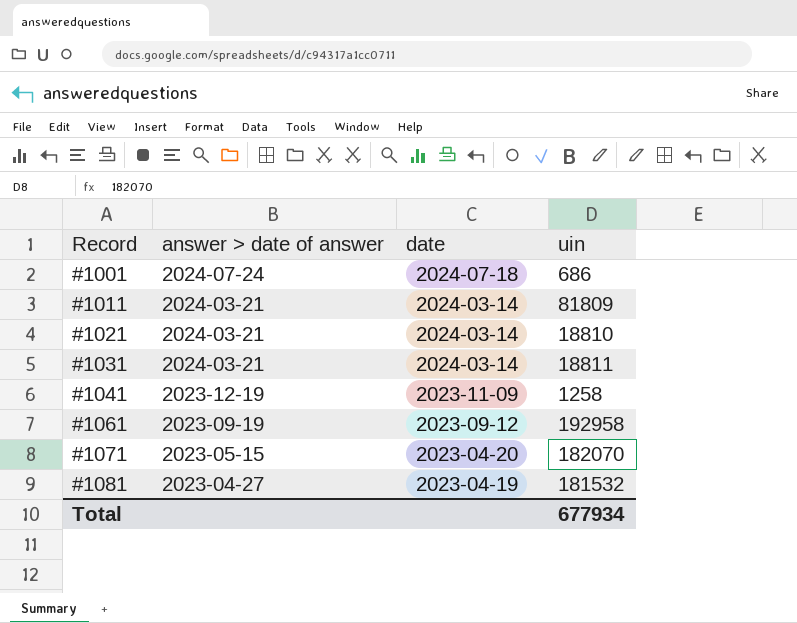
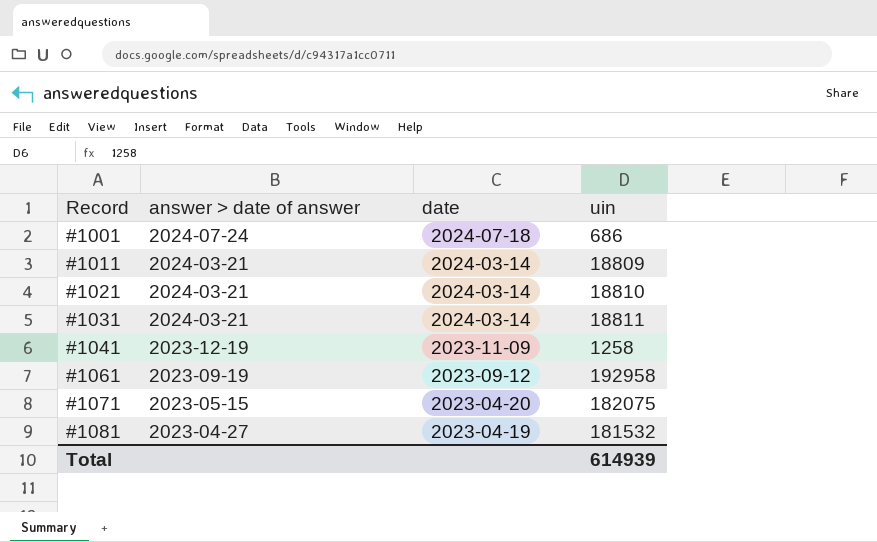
#1011 | uin: 81809 -> 18809
#1071 | uin: 182070 -> 182075
Total | uin: 677934 -> 614939

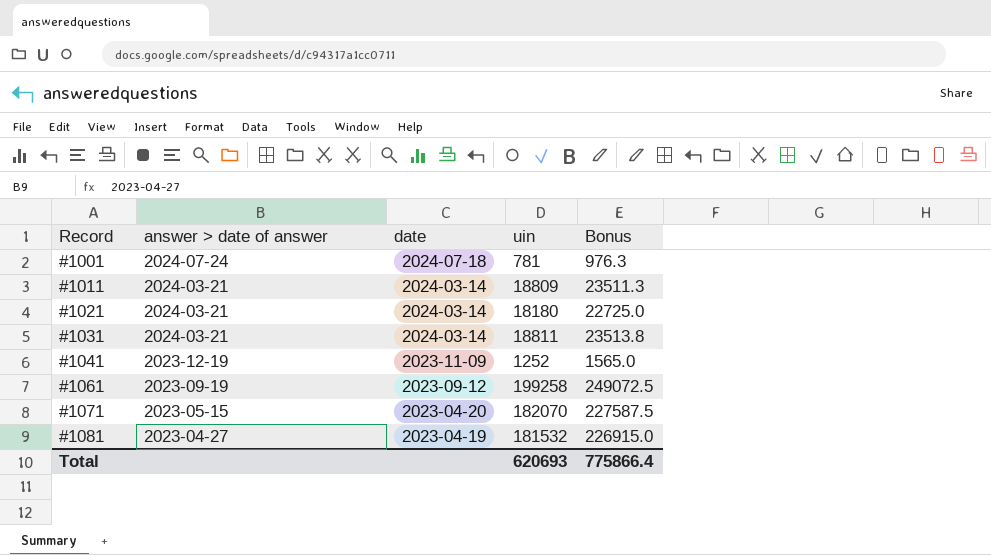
column Bonus | formula: none -> [uin] * 1.25
#1001 | uin: 686 -> 781
#1021 | uin: 18810 -> 18180
#1041 | uin: 1258 -> 1252
#1061 | uin: 192958 -> 199258
#1071 | uin: 182075 -> 182070
Total | uin: 614939 -> 620693

